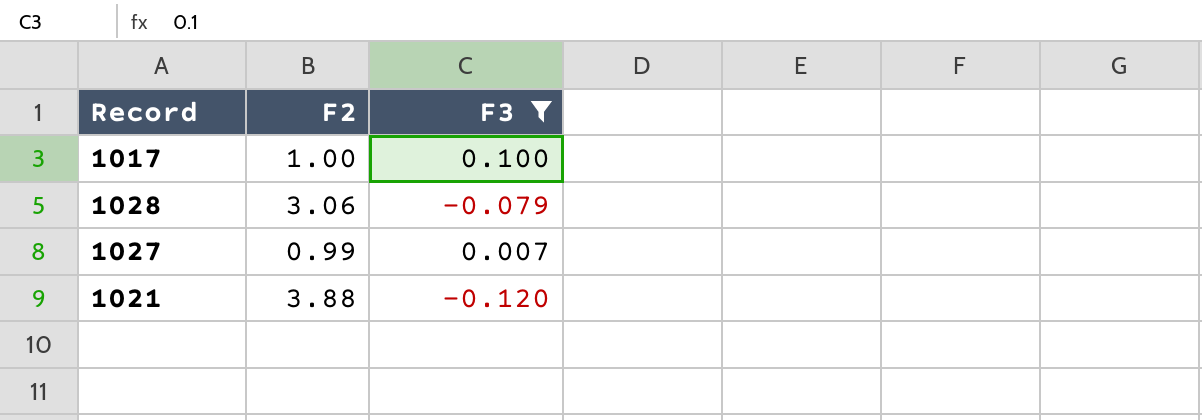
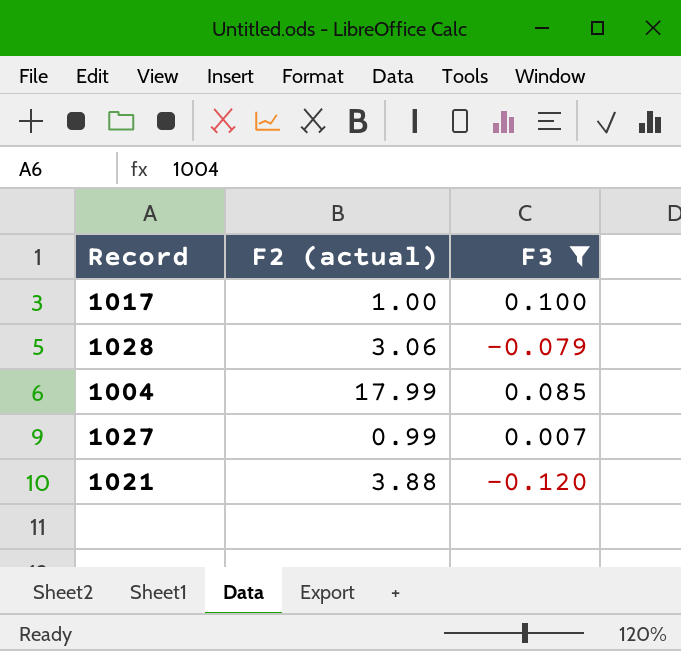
column name: F2 -> F2 (actual)
row 1004: none -> 17.99 | 0.085

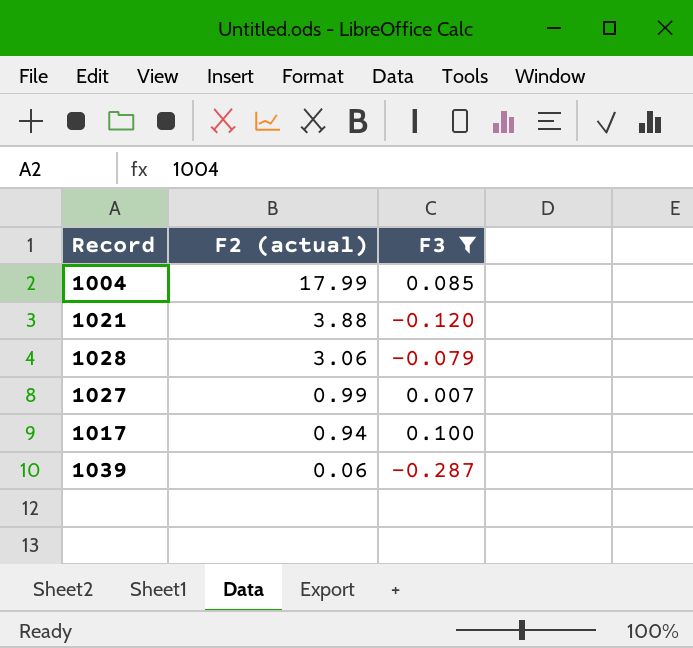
row order: none -> F2 (actual) descending
1017 | F2 (actual): 1.00 -> 0.94
row 1039: none -> 0.06 | -0.287

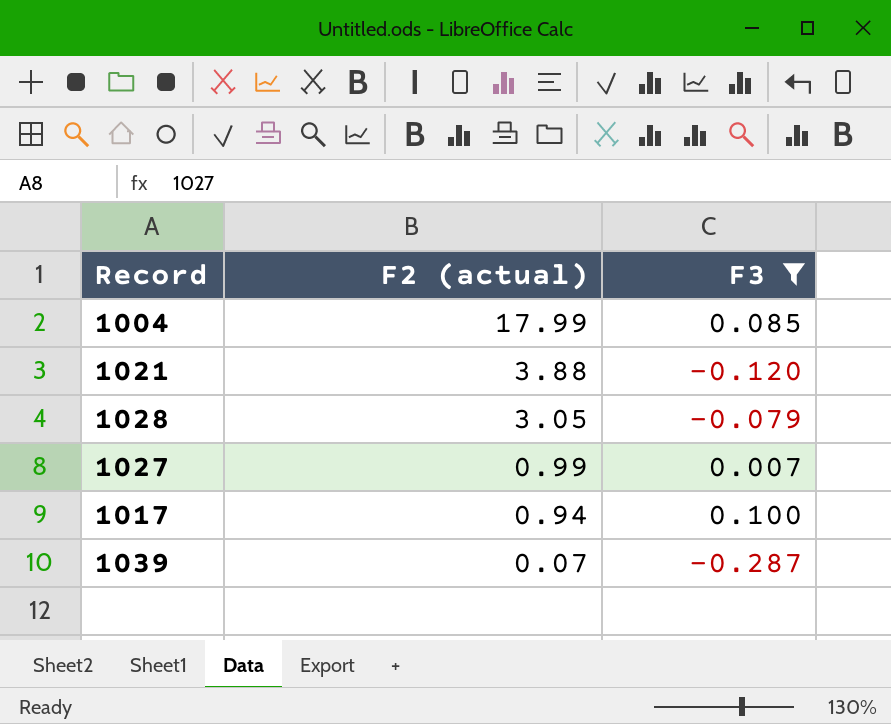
1028 | F2 (actual): 3.06 -> 3.05
1039 | F2 (actual): 0.06 -> 0.07

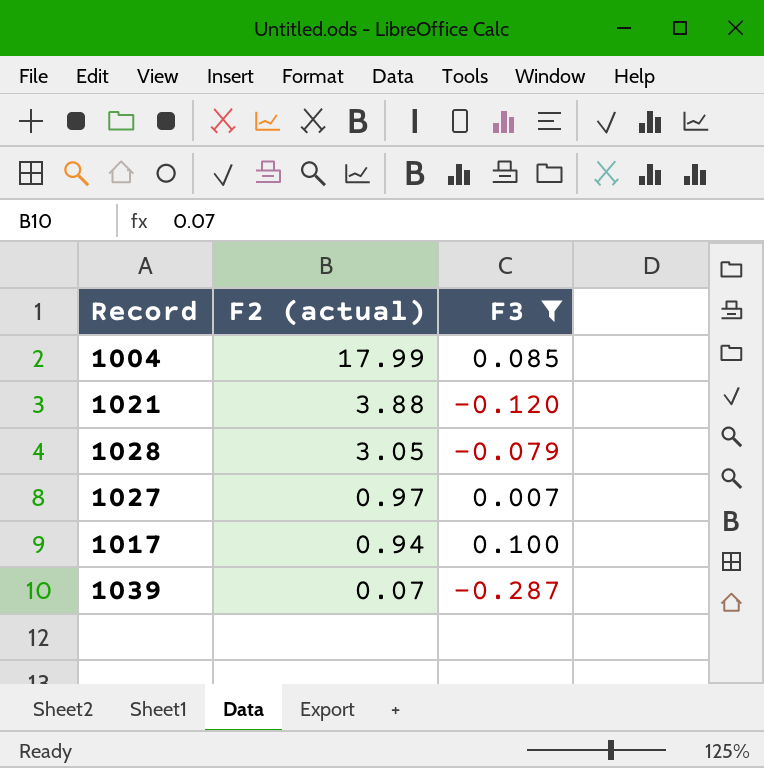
1027 | F2 (actual): 0.99 -> 0.97

